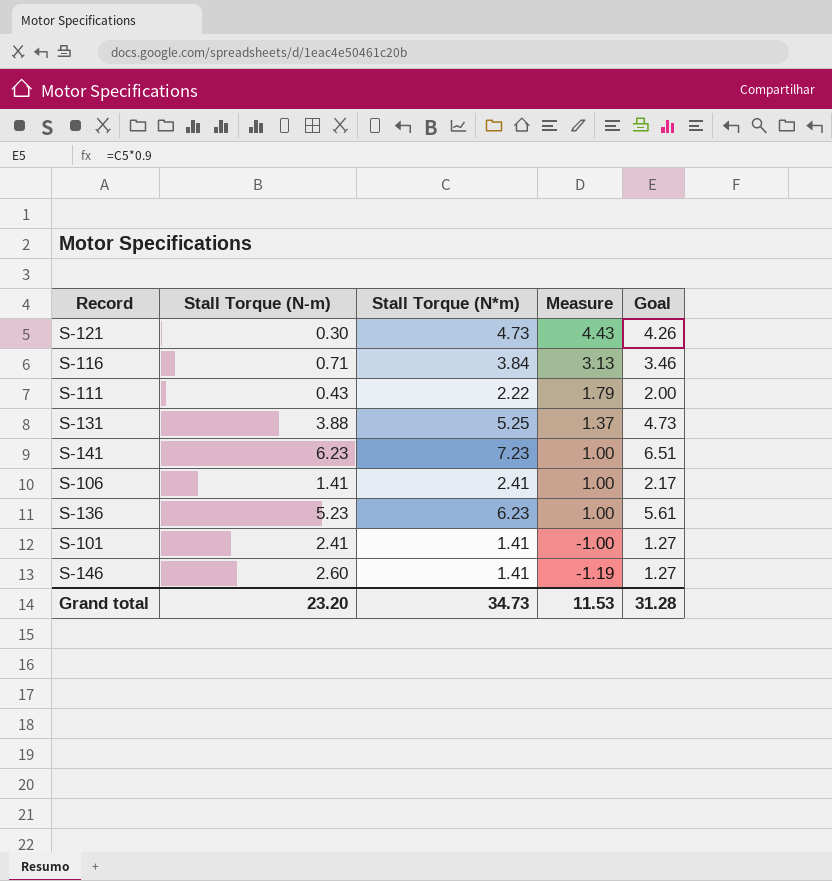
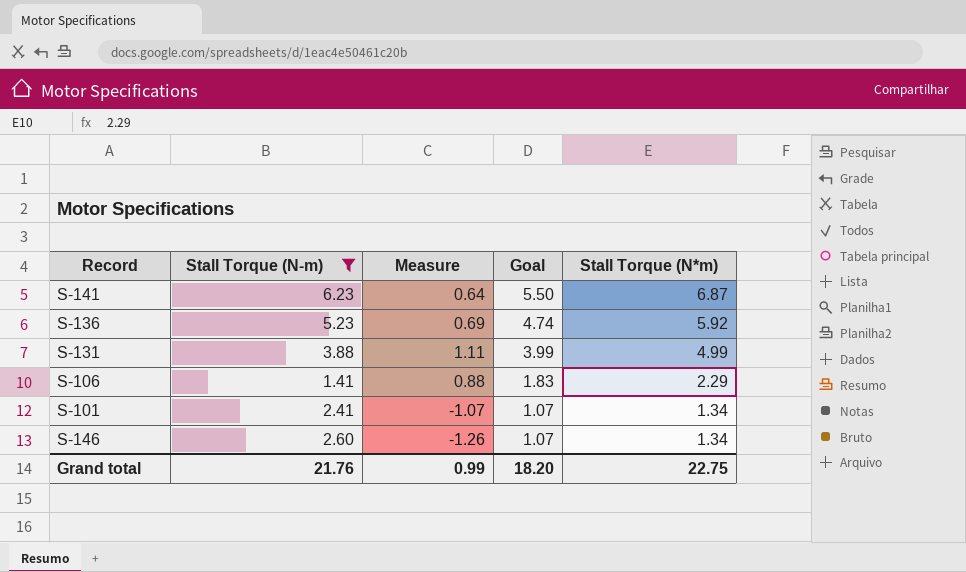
filter: none -> Stall Torque (N-m) >= 1.41
row order: Measure descending -> Goal descending
column Goal | formula: [Stall Torque (N*m)] * 0.9 -> [Stall Torque (N*m)] * 0.8
column Stall Torque (N*m) | position: 3 -> 5
S-141 | Measure: 1.00 -> 0.64
S-141 | Stall Torque (N*m): 7.23 -> 6.87
S-136 | Measure: 1.00 -> 0.69
S-136 | Stall Torque (N*m): 6.23 -> 5.92
S-131 | Measure: 1.37 -> 1.11
S-131 | Stall Torque (N*m): 5.25 -> 4.99
S-106 | Measure: 1.00 -> 0.88
S-106 | Stall Torque (N*m): 2.41 -> 2.29
S-101 | Measure: -1.00 -> -1.07
S-101 | Stall Torque (N*m): 1.41 -> 1.34
S-146 | Measure: -1.19 -> -1.26
S-146 | Stall Torque (N*m): 1.41 -> 1.34
Grand total | Stall Torque (N-m): 23.20 -> 21.76
Grand total | Measure: 11.53 -> 0.99
Grand total | Goal: 31.28 -> 18.20
Grand total | Stall Torque (N*m): 34.73 -> 22.75

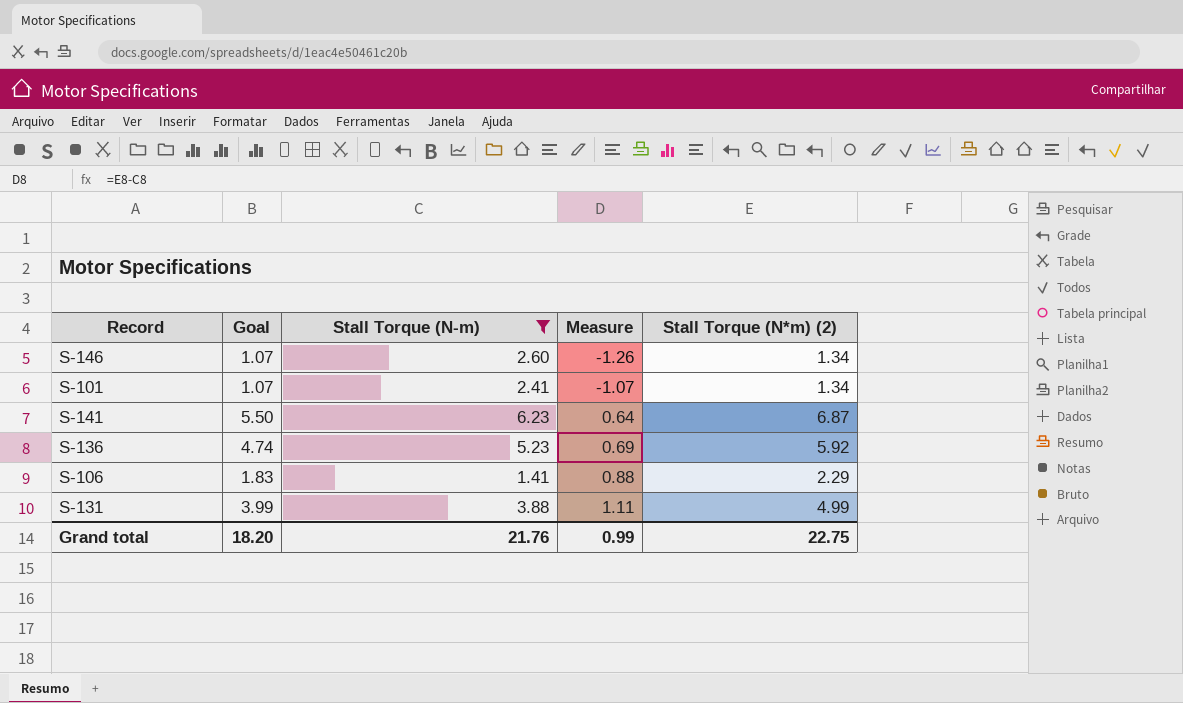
row order: Goal descending -> Measure ascending
column Goal | position: 4 -> 2
column name: Stall Torque (N*m) -> Stall Torque (N*m) (2)

